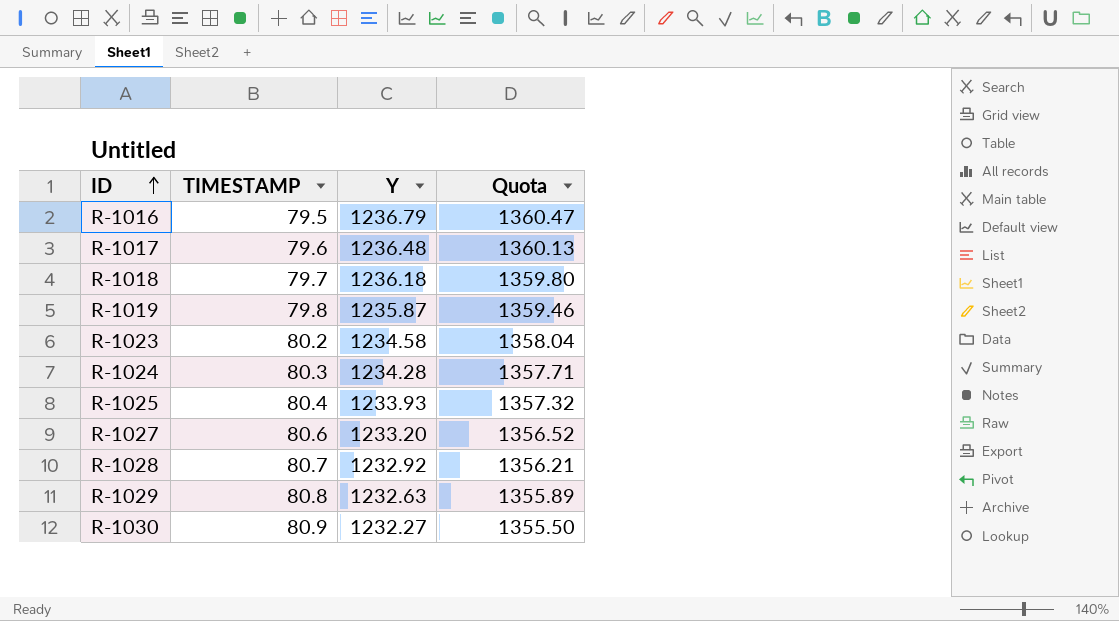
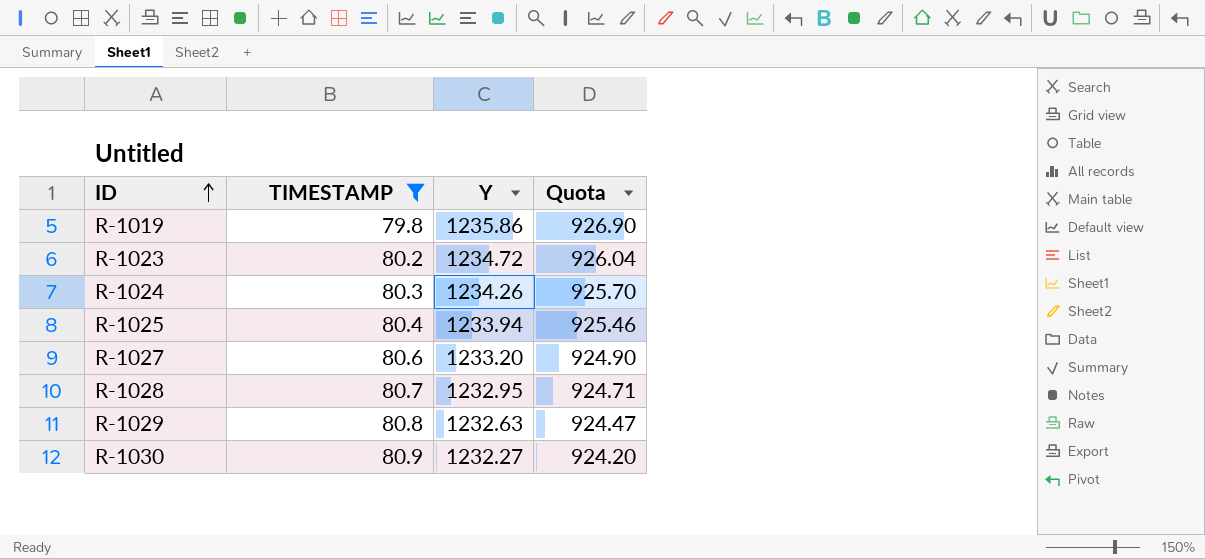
filter: none -> TIMESTAMP >= 79.8
column Quota | formula: [Y] * 1.1 -> [Y] * 0.75
R-1019 | Y: 1235.87 -> 1235.86
R-1023 | Y: 1234.58 -> 1234.72
R-1024 | Y: 1234.28 -> 1234.26
R-1025 | Y: 1233.93 -> 1233.94
R-1028 | Y: 1232.92 -> 1232.95

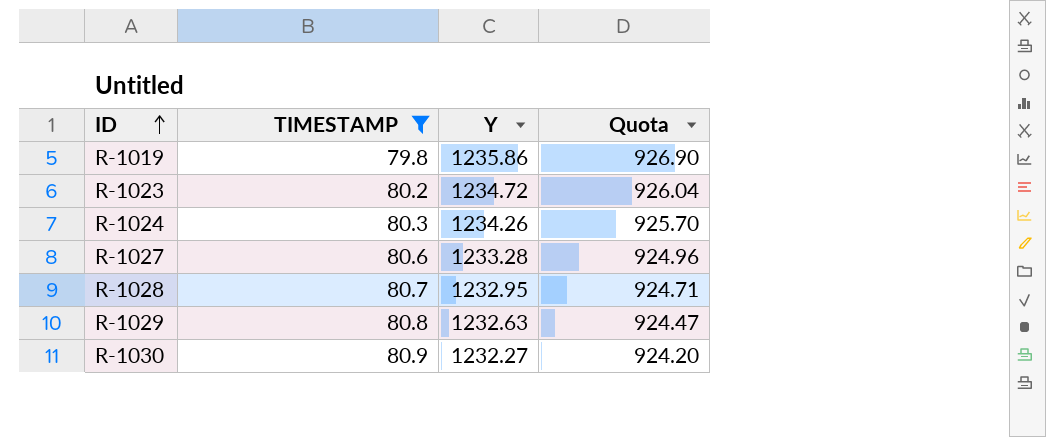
row R-1025: 80.4 | 1233.94 | 925.46 -> none
R-1027 | Y: 1233.20 -> 1233.28
R-1027 | Quota: 924.90 -> 924.96

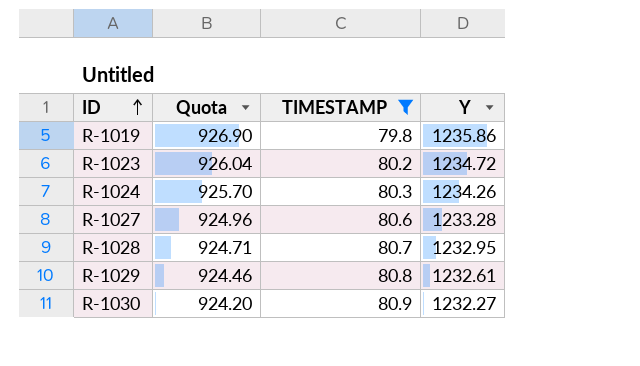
column Quota | position: 4 -> 2
R-1029 | Quota: 924.47 -> 924.46
R-1029 | Y: 1232.63 -> 1232.61

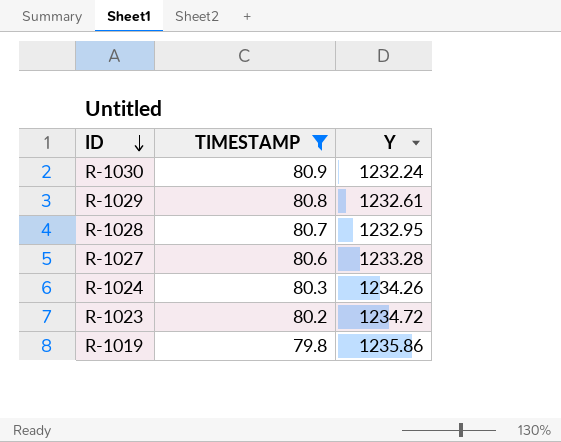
row order: ID ascending -> ID descending
column Quota | formula: [Y] * 0.75 -> none
R-1030 | Y: 1232.27 -> 1232.24

